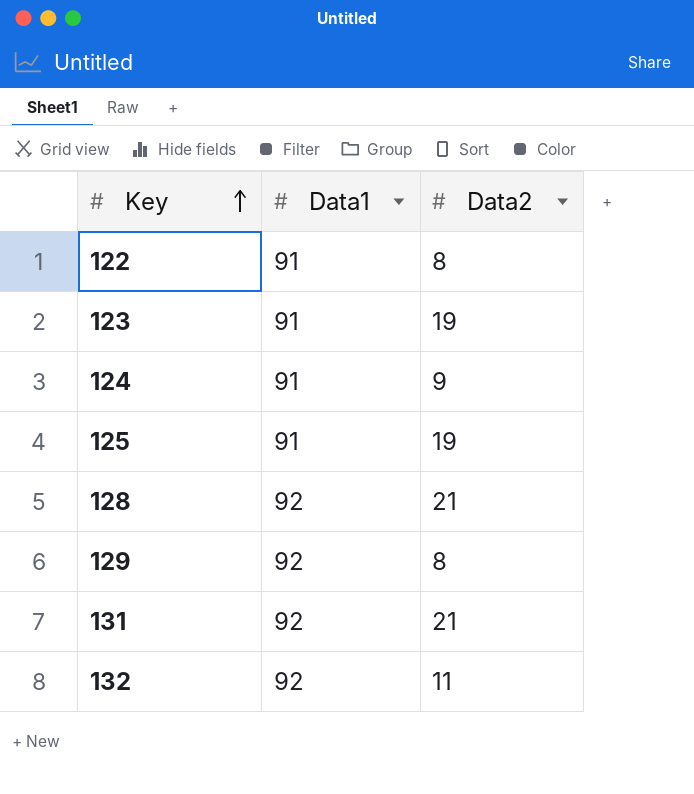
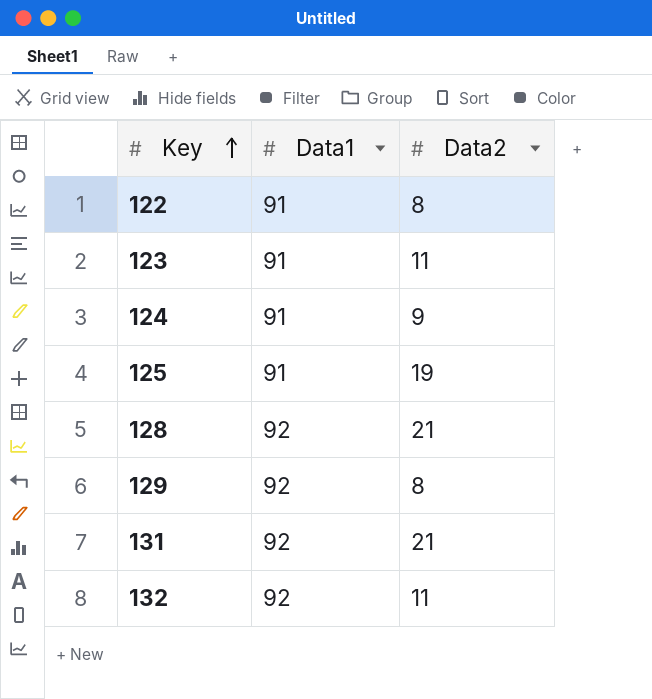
123 | Data2: 19 -> 11

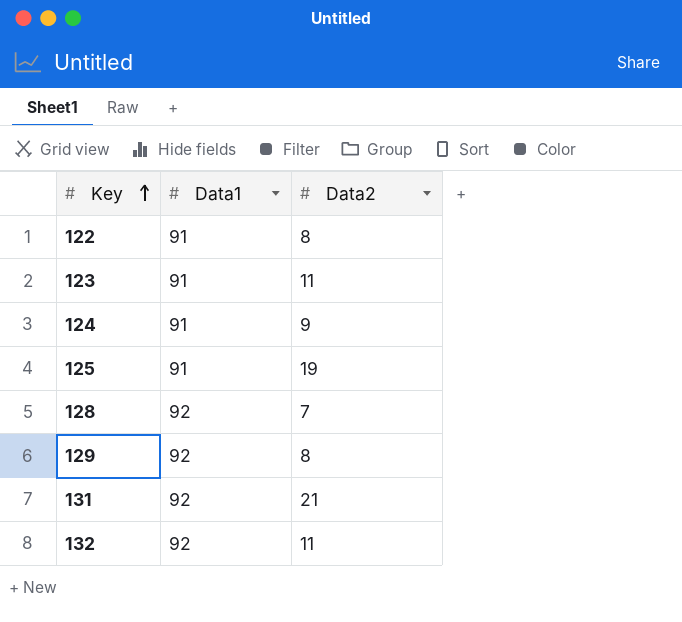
128 | Data2: 21 -> 7

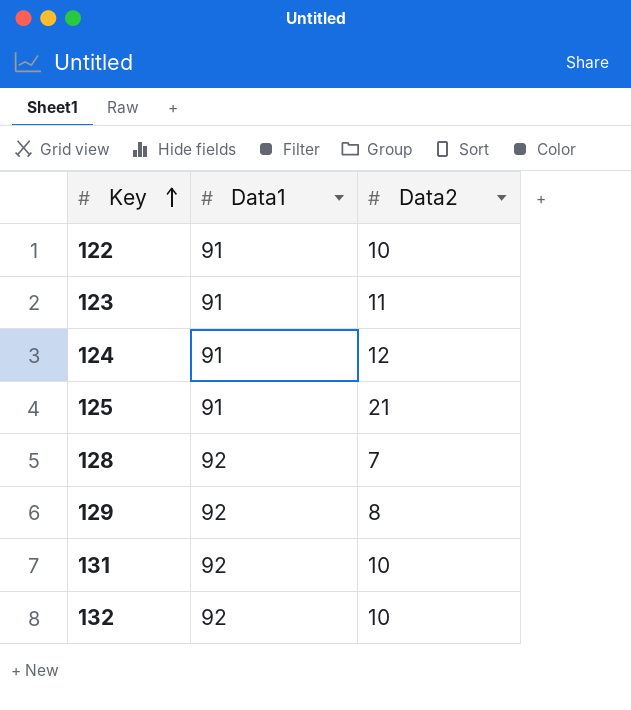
122 | Data2: 8 -> 10
124 | Data2: 9 -> 12
125 | Data2: 19 -> 21
131 | Data2: 21 -> 10
132 | Data2: 11 -> 10

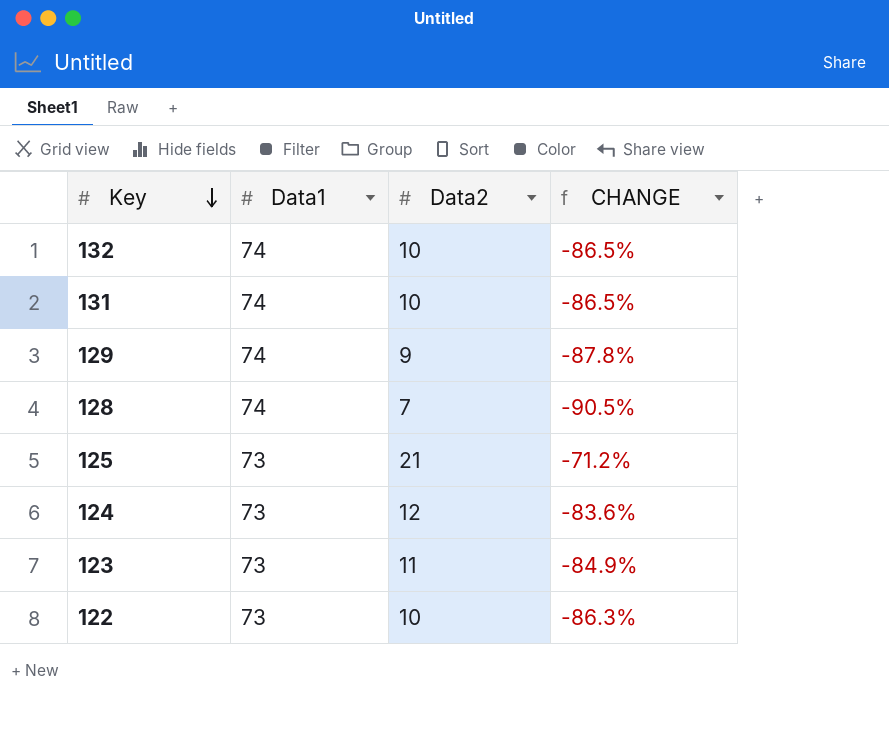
row order: Key ascending -> Key descending
column CHANGE | formula: none -> ([Data2] - [Data1]) / [Data1]
132 | Data1: 92 -> 74
131 | Data1: 92 -> 74
129 | Data1: 92 -> 74
129 | Data2: 8 -> 9
128 | Data1: 92 -> 74
125 | Data1: 91 -> 73
124 | Data1: 91 -> 73
123 | Data1: 91 -> 73
122 | Data1: 91 -> 73

